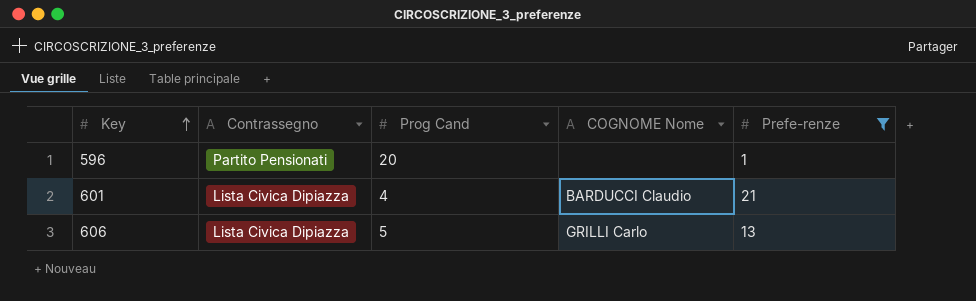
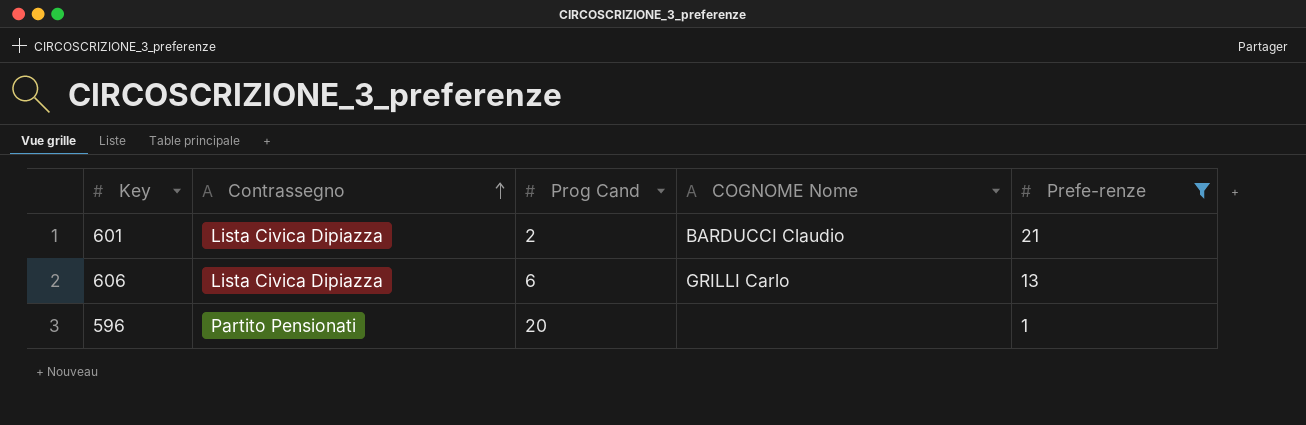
row order: Key ascending -> Contrassegno ascending
601 | Prog Cand: 4 -> 2
606 | Prog Cand: 5 -> 6

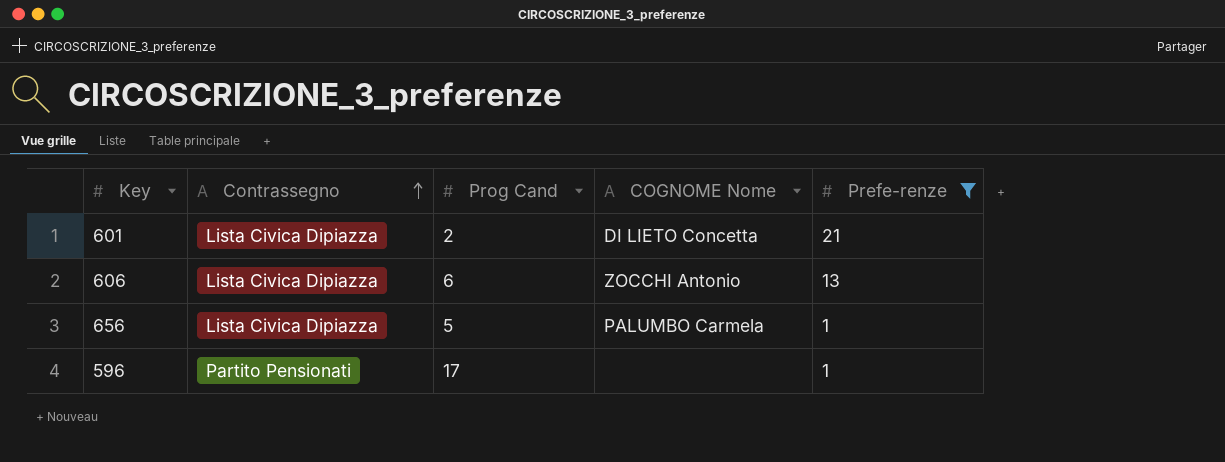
601 | COGNOME Nome: BARDUCCI Claudio -> DI LIETO Concetta
606 | COGNOME Nome: GRILLI Carlo -> ZOCCHI Antonio
row 656: none -> Lista Civica Dipiazza | 5 | PALUMBO Carmela | 1
596 | Prog Cand: 20 -> 17

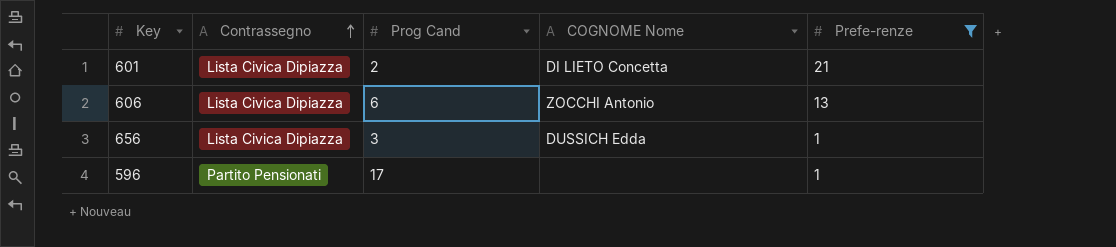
656 | Prog Cand: 5 -> 3
656 | COGNOME Nome: PALUMBO Carmela -> DUSSICH Edda

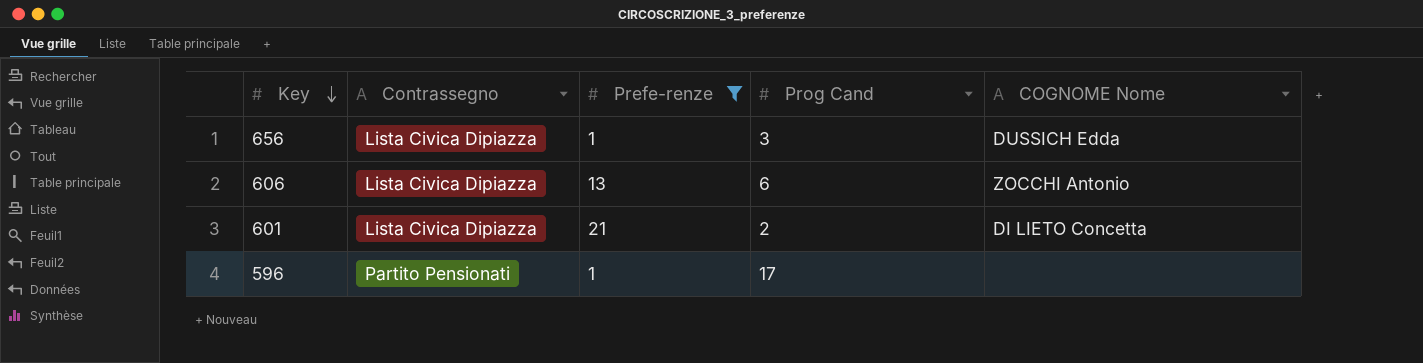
row order: Contrassegno ascending -> Key descending
column Prefe-renze | position: 5 -> 3

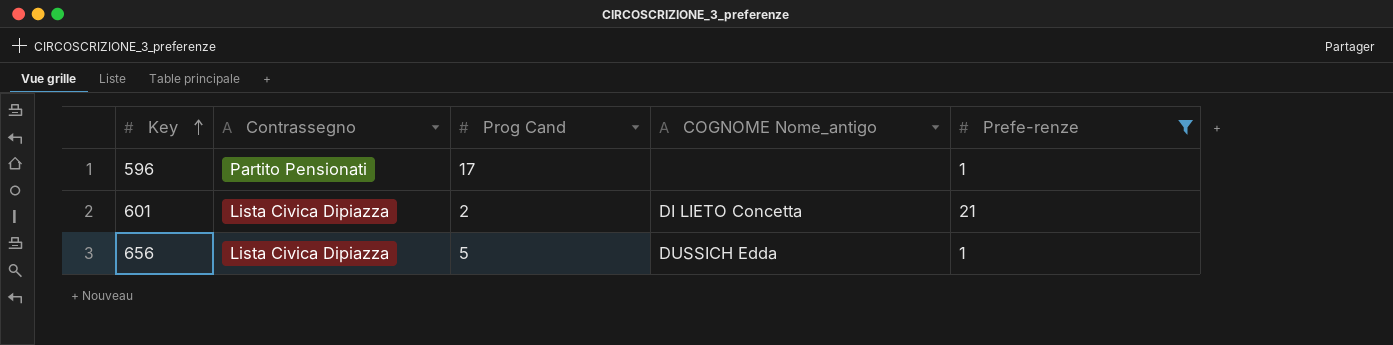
row order: Key descending -> Key ascending
column name: COGNOME Nome -> COGNOME Nome_antigo
column Prefe-renze | position: 3 -> 5
row 606: Lista Civica Dipiazza | 13 | 6 | ZOCCHI Antonio -> none
656 | Prog Cand: 3 -> 5

